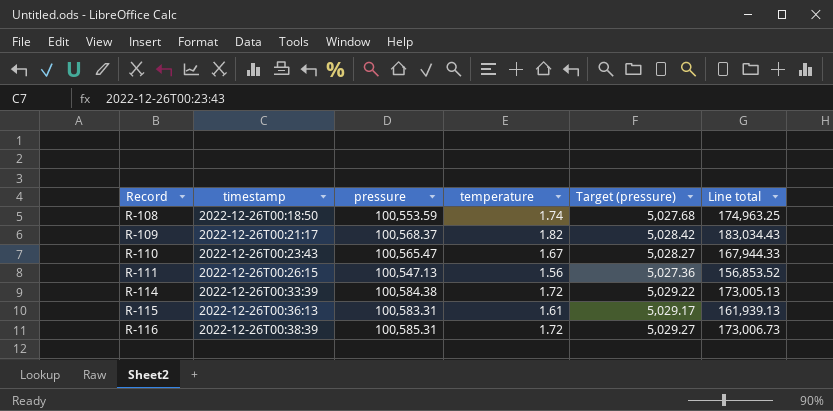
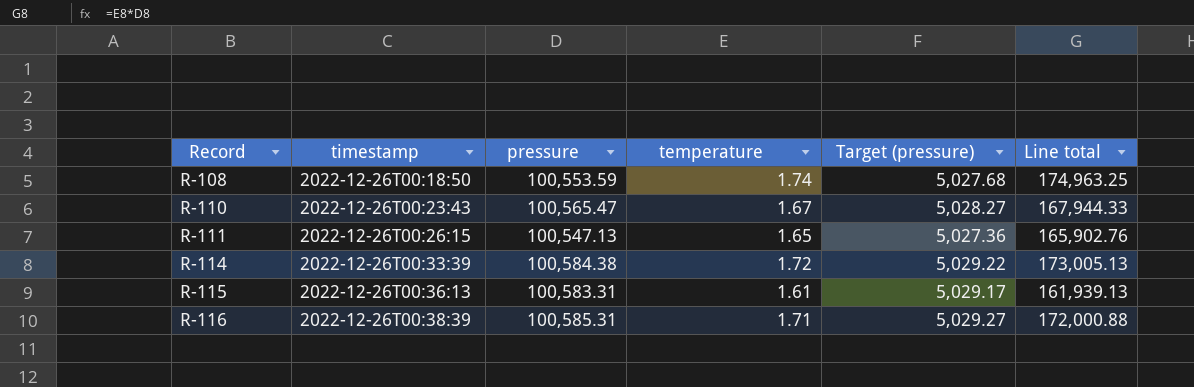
row R-109: 2022-12-26T00:21:17 | 100,568.37 | 1.82 | 5,028.42 | 183,034.43 -> none
R-111 | temperature: 1.56 -> 1.65
R-111 | Line total: 156,853.52 -> 165,902.76
R-116 | temperature: 1.72 -> 1.71
R-116 | Line total: 173,006.73 -> 172,000.88

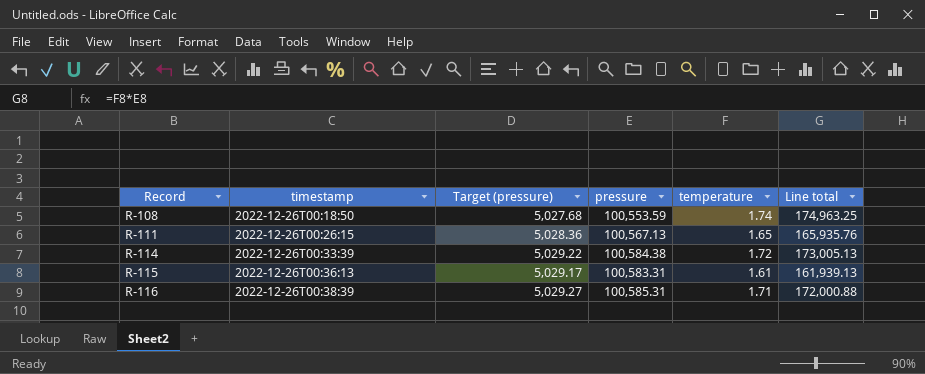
column Target (pressure) | position: 5 -> 3
row R-110: 2022-12-26T00:23:43 | 100,565.47 | 1.67 | 5,028.27 | 167,944.33 -> none
R-111 | Target (pressure): 5,027.36 -> 5,028.36
R-111 | pressure: 100,547.13 -> 100,567.13
R-111 | Line total: 165,902.76 -> 165,935.76

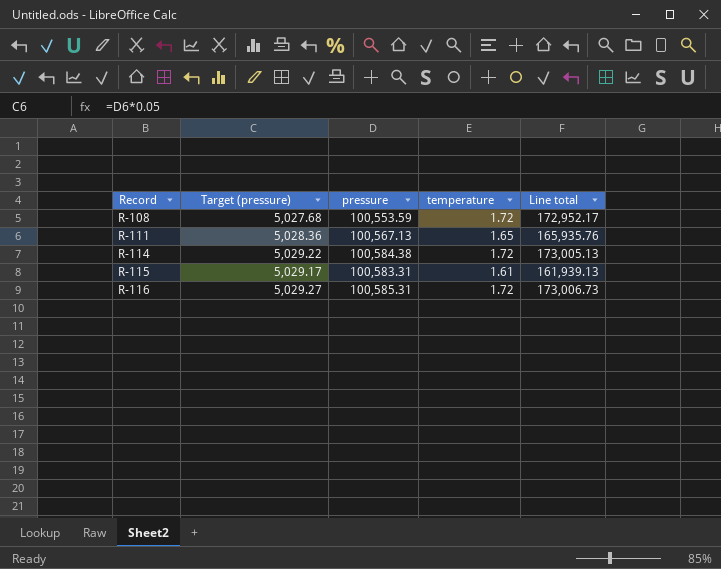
column timestamp | position: 2 -> none
R-108 | temperature: 1.74 -> 1.72
R-108 | Line total: 174,963.25 -> 172,952.17
R-116 | temperature: 1.71 -> 1.72
R-116 | Line total: 172,000.88 -> 173,006.73

